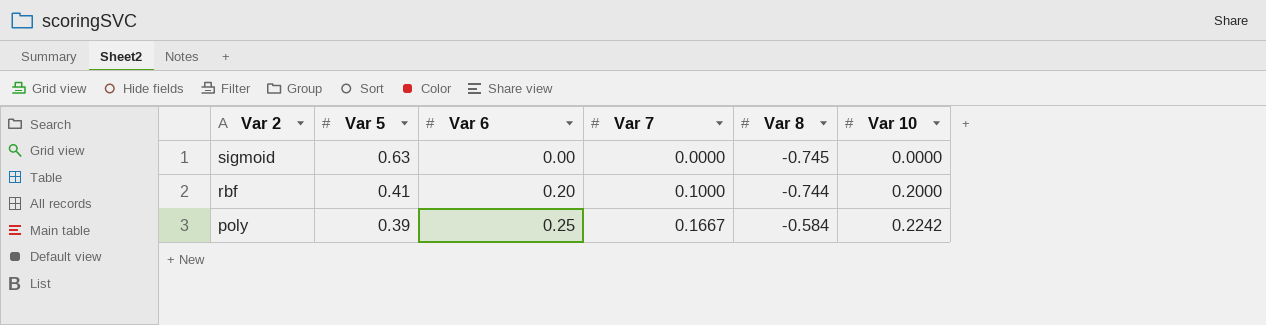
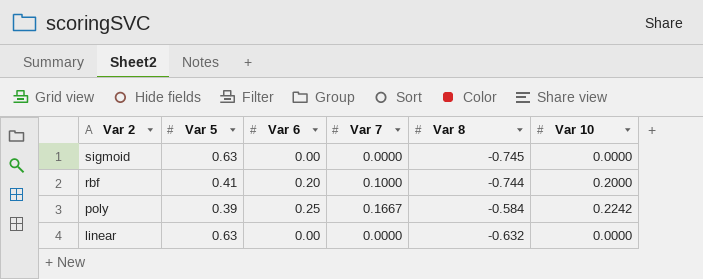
row linear: none -> 0.63 | 0.00 | 0.0000 | -0.632 | 0.0000

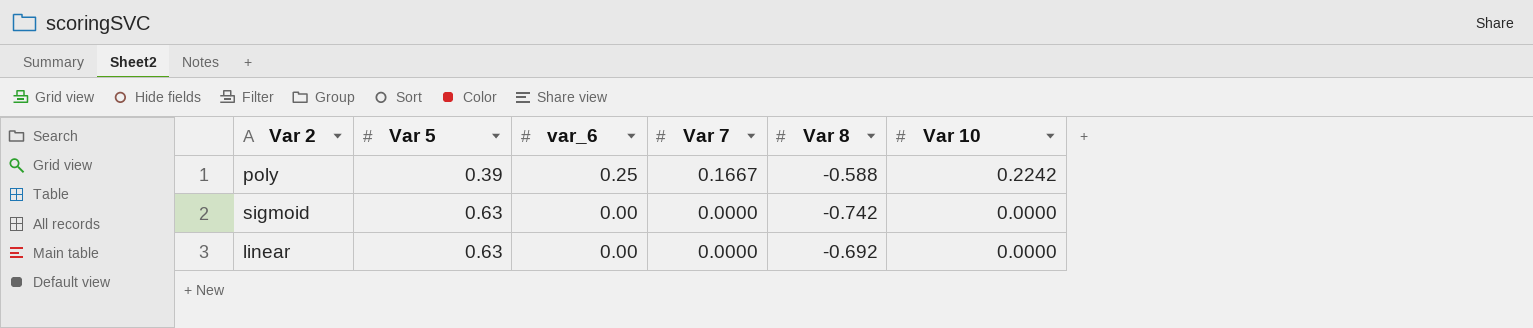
row order: Var 2 descending -> Var 5 ascending
column name: Var 6 -> var_6
row rbf: 0.41 | 0.20 | 0.1000 | -0.744 | 0.2000 -> none
poly | Var 8: -0.584 -> -0.588
sigmoid | Var 8: -0.745 -> -0.742
linear | Var 8: -0.632 -> -0.692

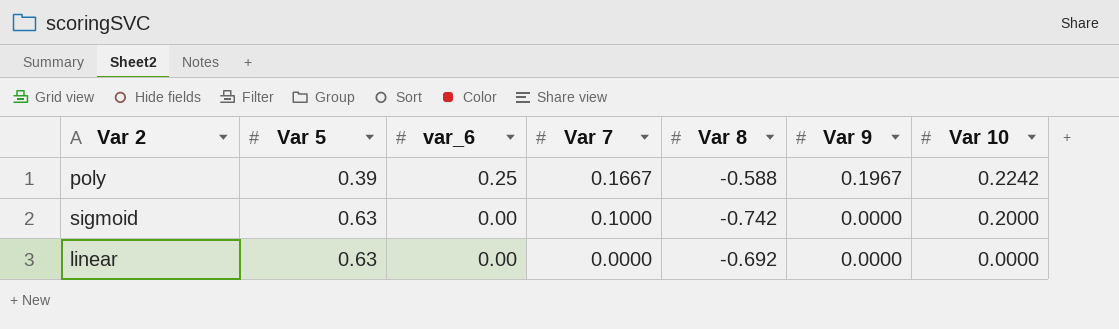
column Var 9 | position: none -> 6
sigmoid | Var 7: 0.0000 -> 0.1000
sigmoid | Var 10: 0.0000 -> 0.2000

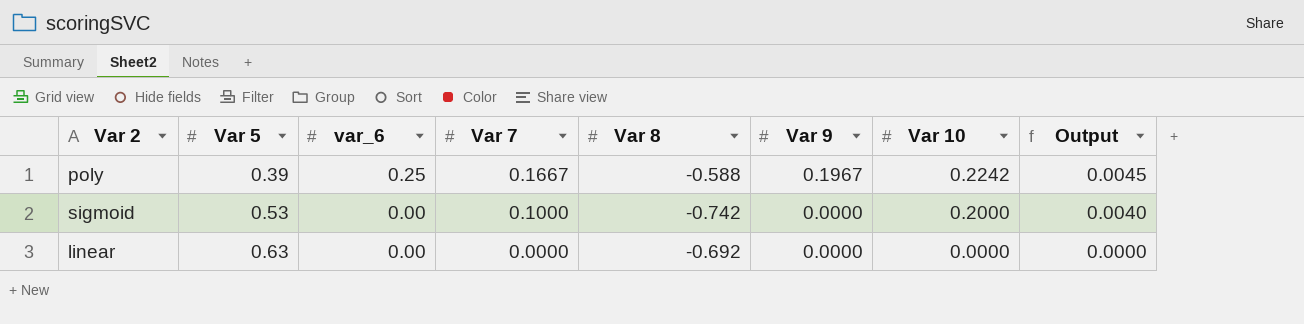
column Output | formula: none -> [Var 10] * 0.02
sigmoid | Var 5: 0.63 -> 0.53

